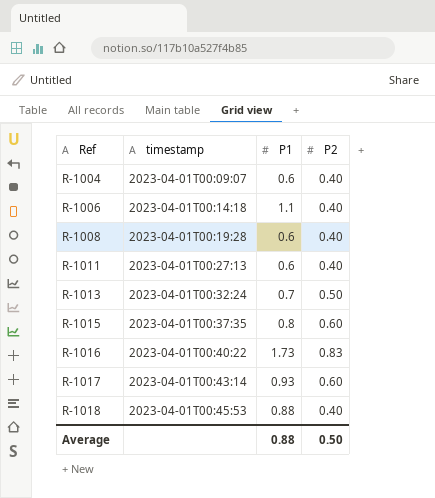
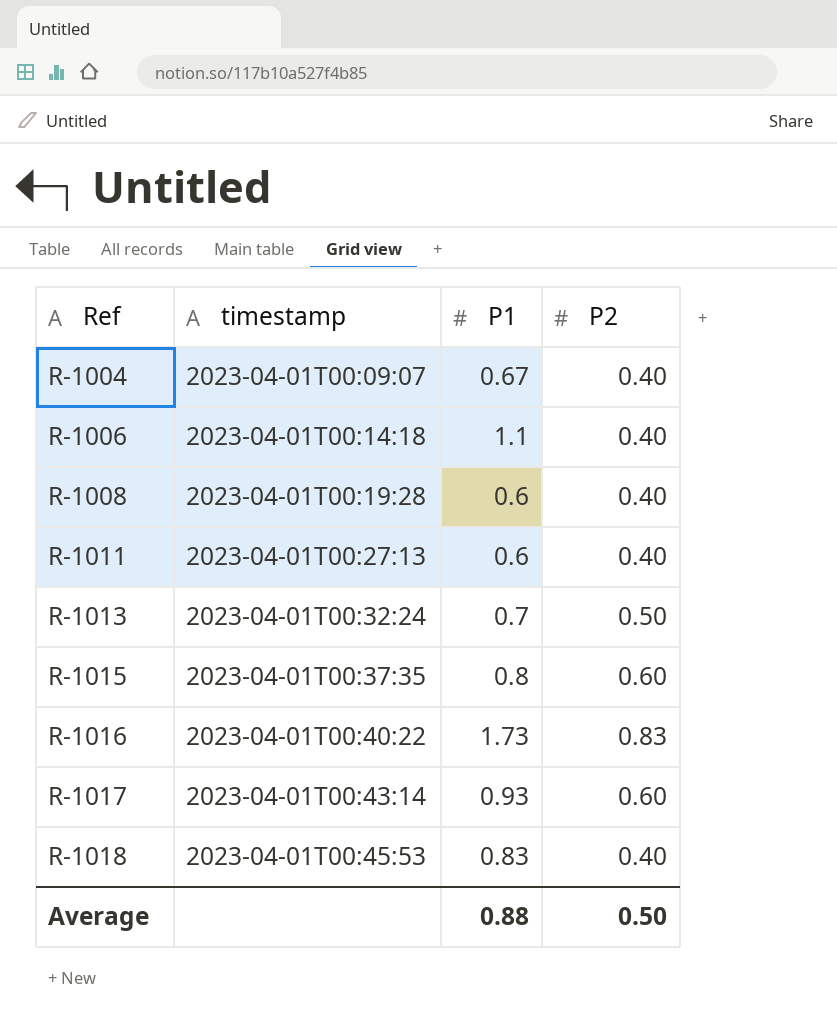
R-1004 | P1: 0.6 -> 0.67
R-1018 | P1: 0.88 -> 0.83

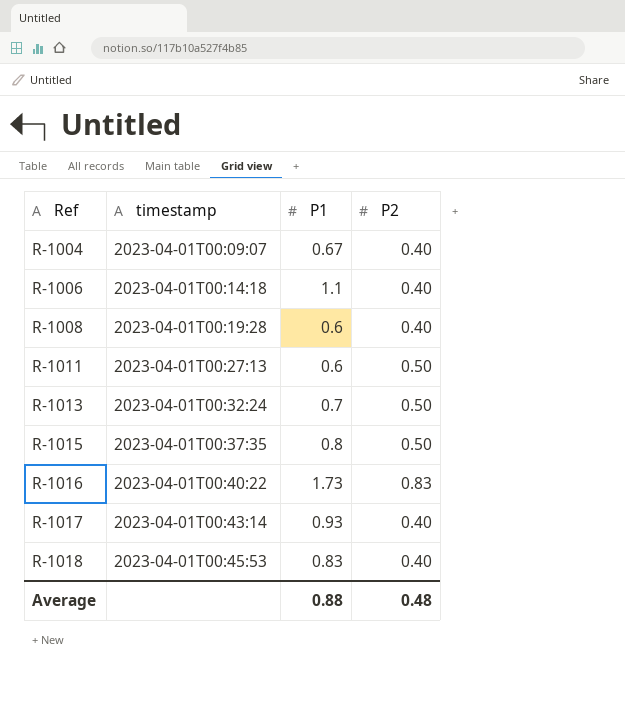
R-1011 | P2: 0.40 -> 0.50
R-1015 | P2: 0.60 -> 0.50
R-1017 | P2: 0.60 -> 0.40
Average | P2: 0.50 -> 0.48

